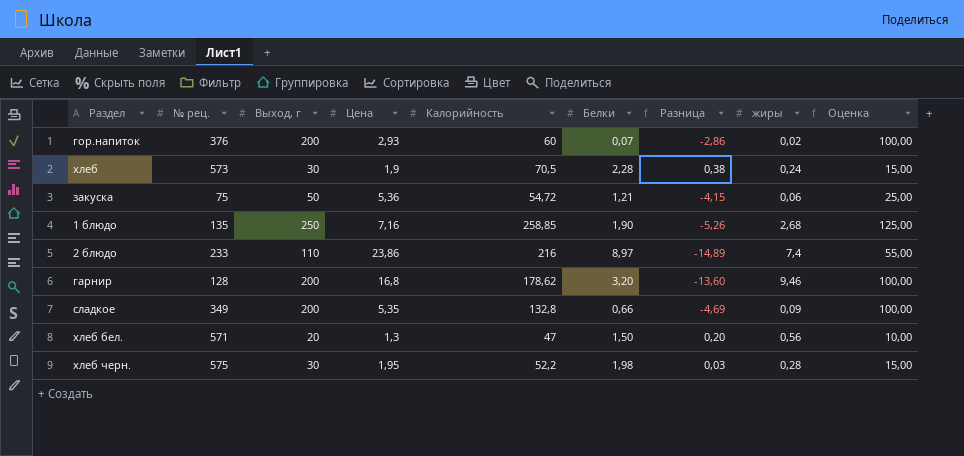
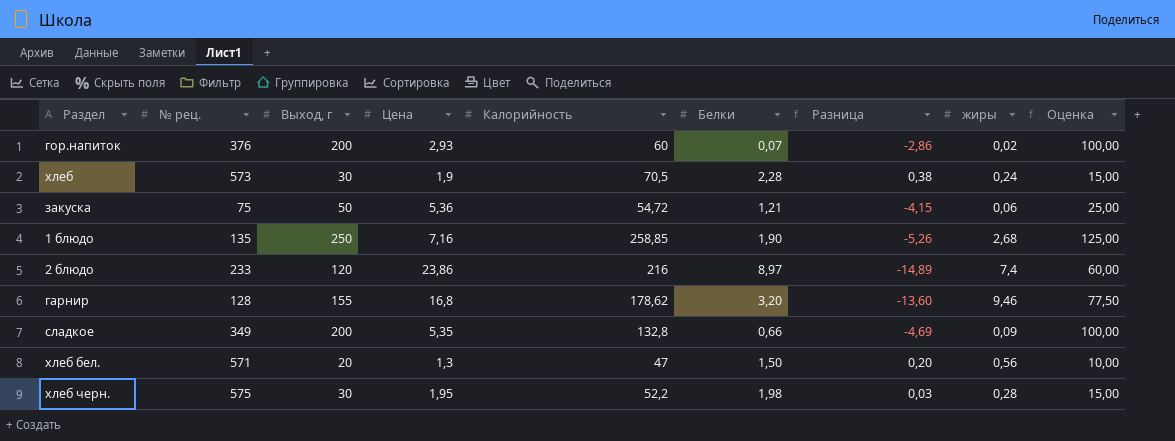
2 блюдо | Выход, г: 110 -> 120
2 блюдо | Оценка: 55,00 -> 60,00
гарнир | Выход, г: 200 -> 155
гарнир | Оценка: 100,00 -> 77,50

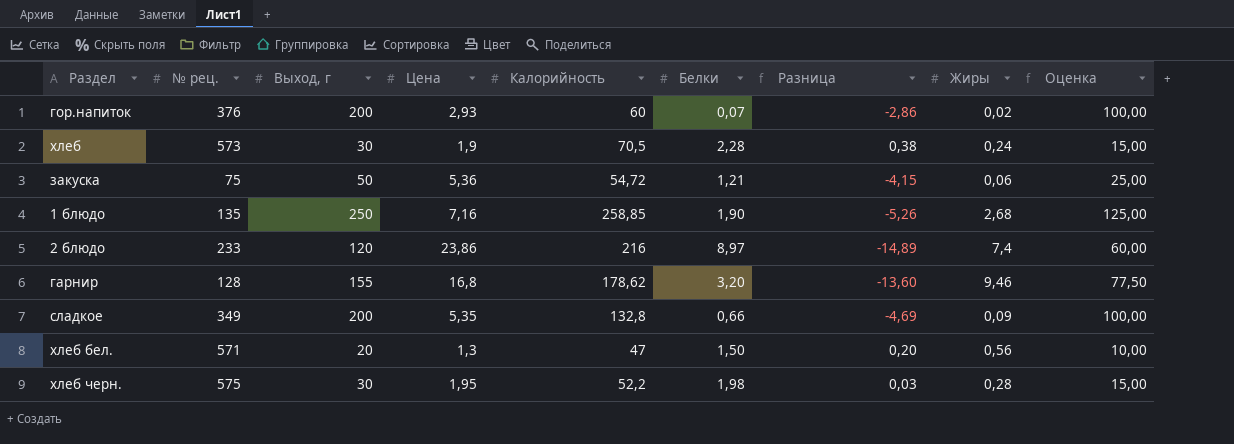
column name: жиры -> Жиры

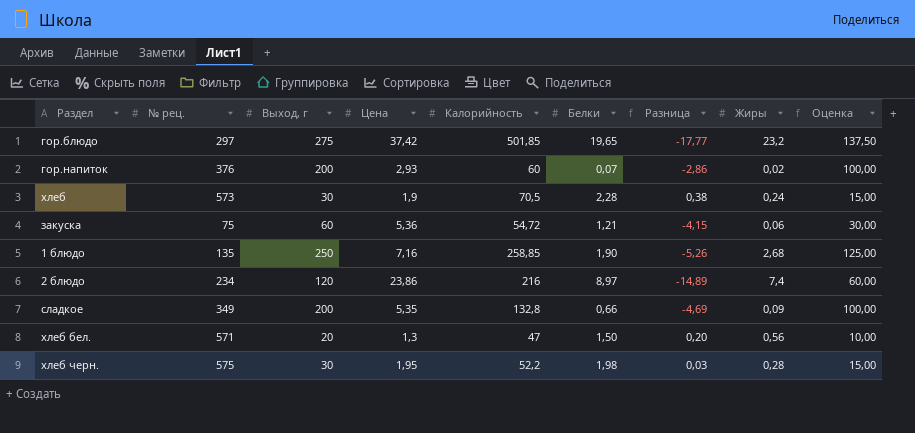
row гарнир: 128 | 155 | 16,8 | 178,62 | 3,20 | -13,60 | 9,46 | 77,50 -> none
row гор.блюдо: none -> 297 | 275 | 37,42 | 501,85 | 19,65 | -17,77 | 23,2 | 137,50
закуска | Выход, г: 50 -> 60
закуска | Оценка: 25,00 -> 30,00
2 блюдо | № рец.: 233 -> 234

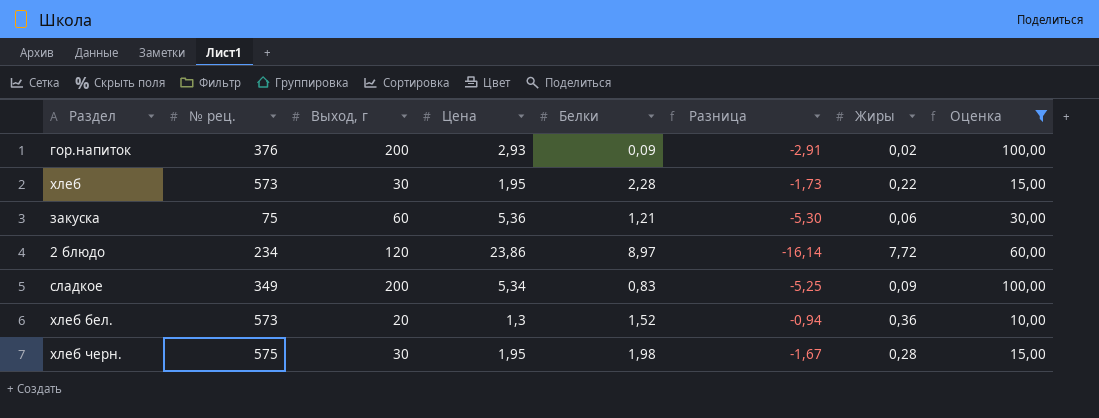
filter: none -> Оценка <= 100,00
column Калорийность | position: 5 -> none
column Разница | formula: [Белки] - [Цена] -> [Жиры] - [Цена]
гор.напиток | Белки: 0,07 -> 0,09
хлеб | Цена: 1,9 -> 1,95
хлеб | Жиры: 0,24 -> 0,22
2 блюдо | Жиры: 7,4 -> 7,72
сладкое | Цена: 5,35 -> 5,34
сладкое | Белки: 0,66 -> 0,83
хлеб бел. | № рец.: 571 -> 573
хлеб бел. | Белки: 1,50 -> 1,52
хлеб бел. | Жиры: 0,56 -> 0,36

